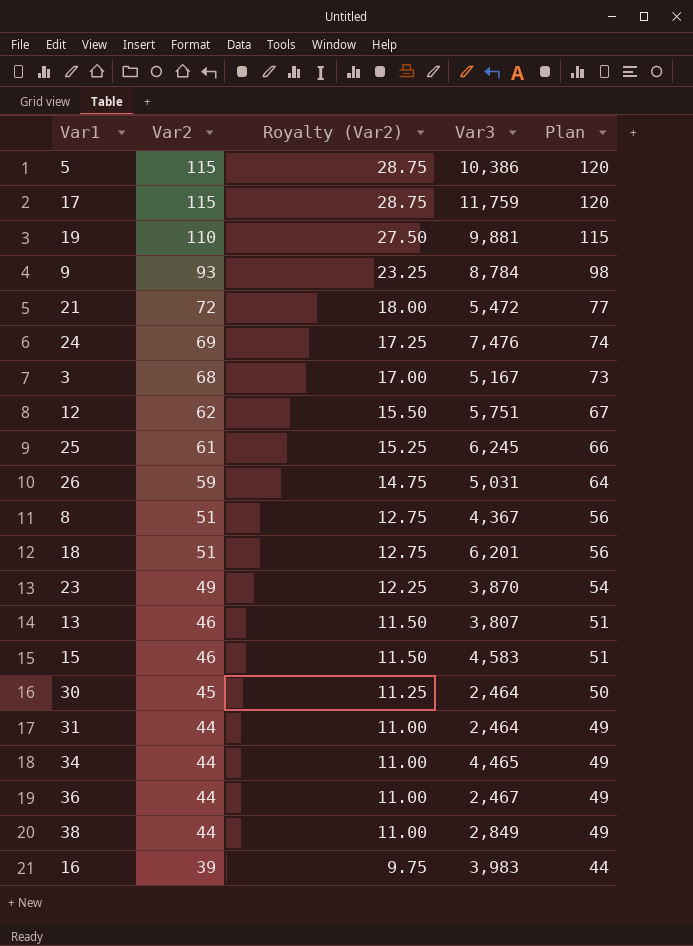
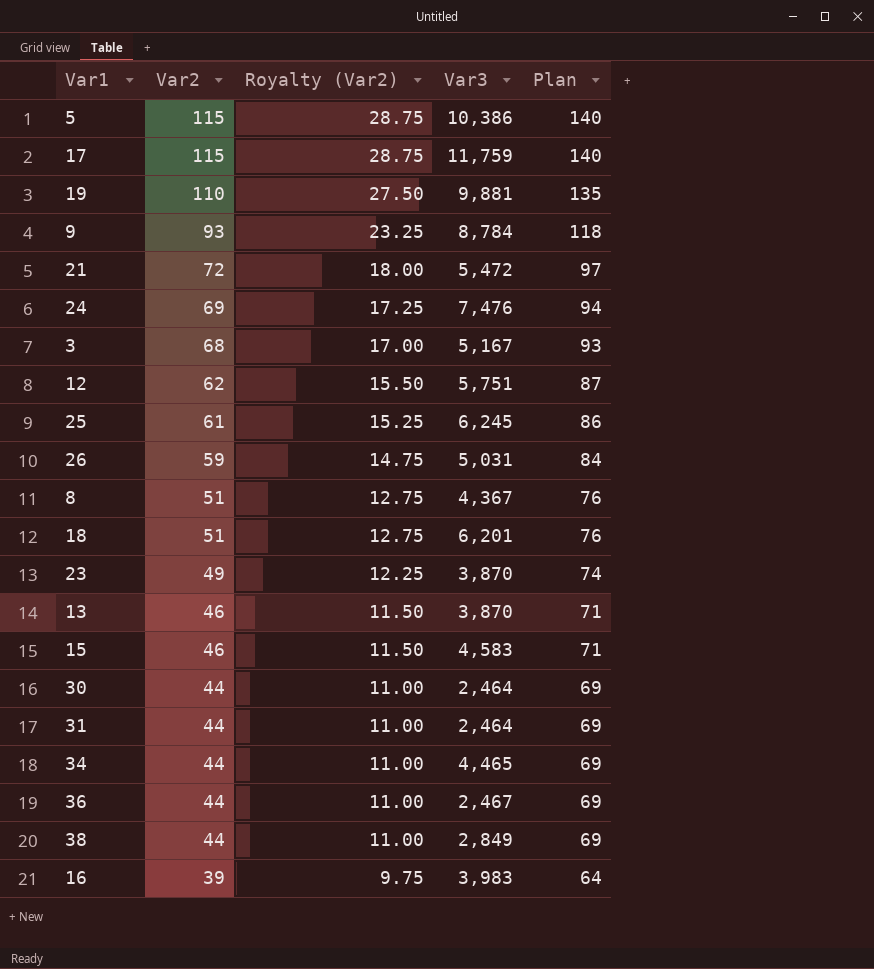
column Plan | formula: [Var2] + 5 -> [Var2] + 25
13 | Var3: 3,807 -> 3,870
30 | Var2: 45 -> 44
30 | Royalty (Var2): 11.25 -> 11.00

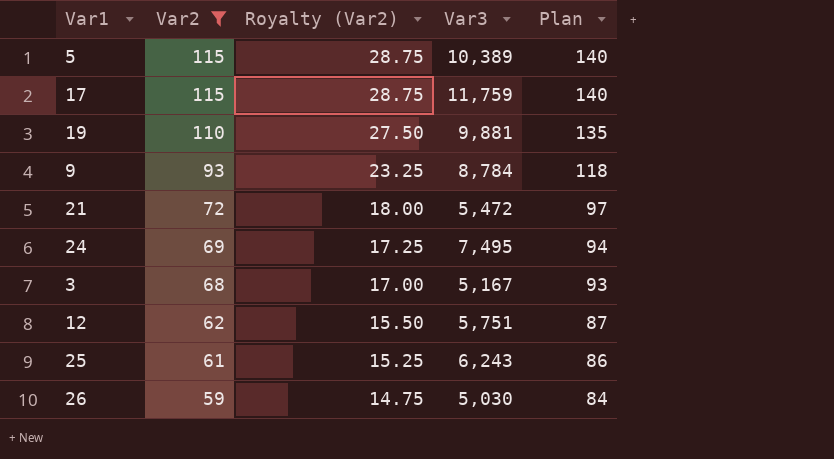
filter: none -> Var2 >= 59
5 | Var3: 10,386 -> 10,389
24 | Var3: 7,476 -> 7,495
25 | Var3: 6,245 -> 6,243
26 | Var3: 5,031 -> 5,030

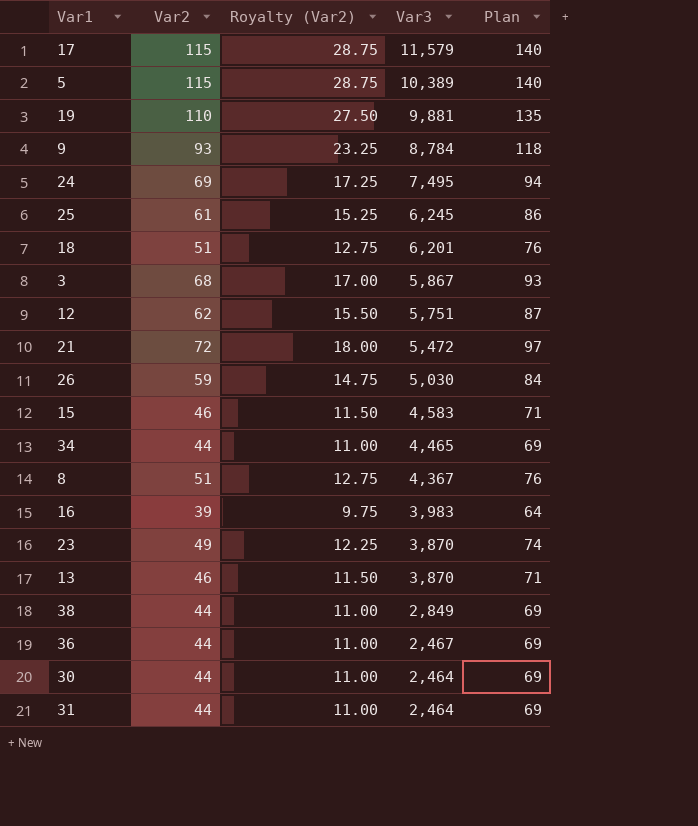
filter: Var2 >= 59 -> none
row order: Var2 descending -> Var3 descending
17 | Var3: 11,759 -> 11,579
25 | Var3: 6,243 -> 6,245
3 | Var3: 5,167 -> 5,867

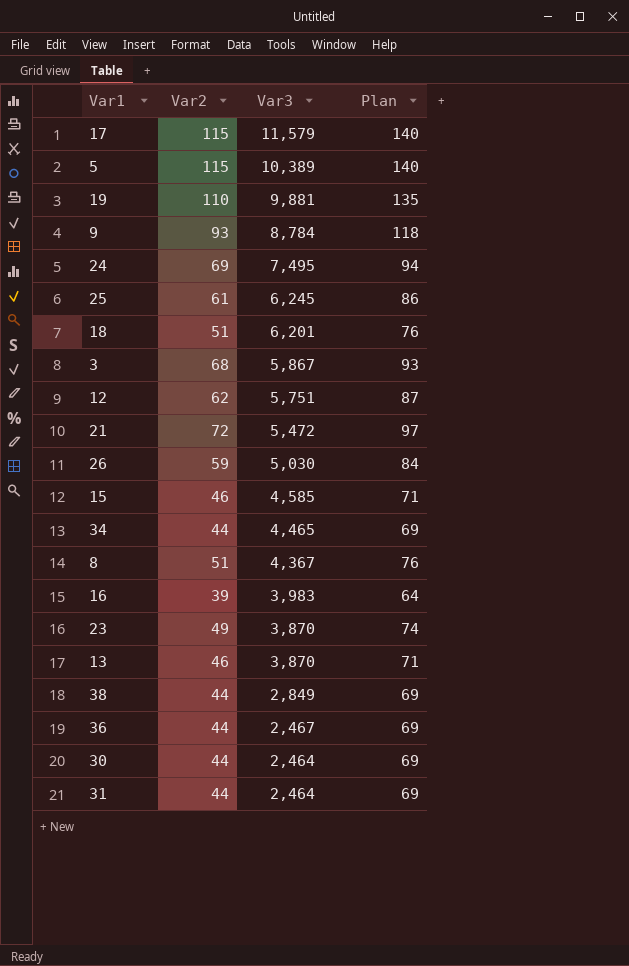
column Royalty (Var2) | formula: [Var2] * 0.25 -> none
15 | Var3: 4,583 -> 4,585

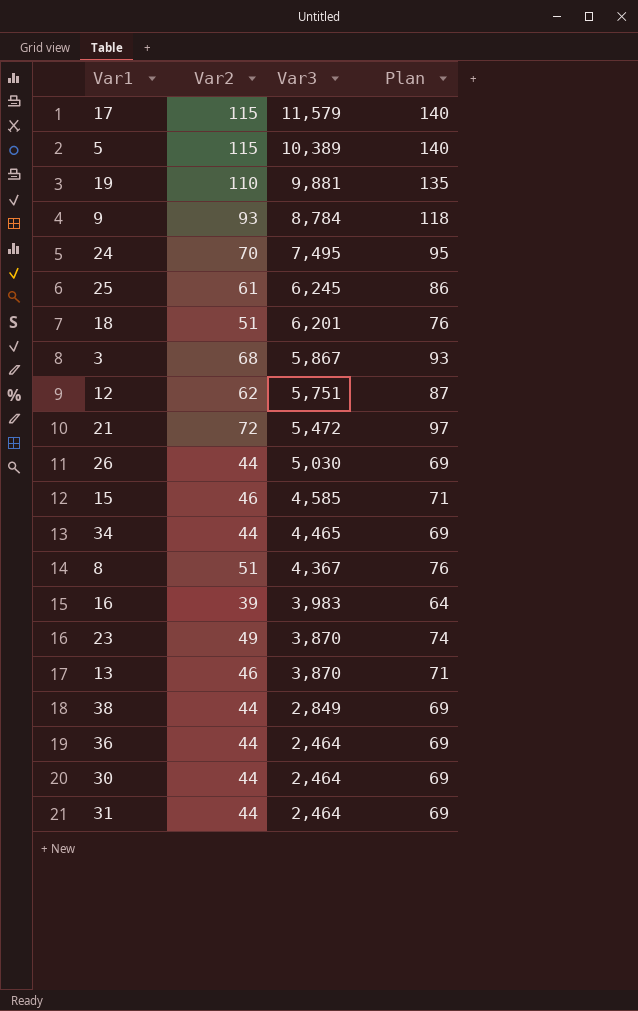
24 | Var2: 69 -> 70
24 | Plan: 94 -> 95
26 | Var2: 59 -> 44
26 | Plan: 84 -> 69
36 | Var3: 2,467 -> 2,464

